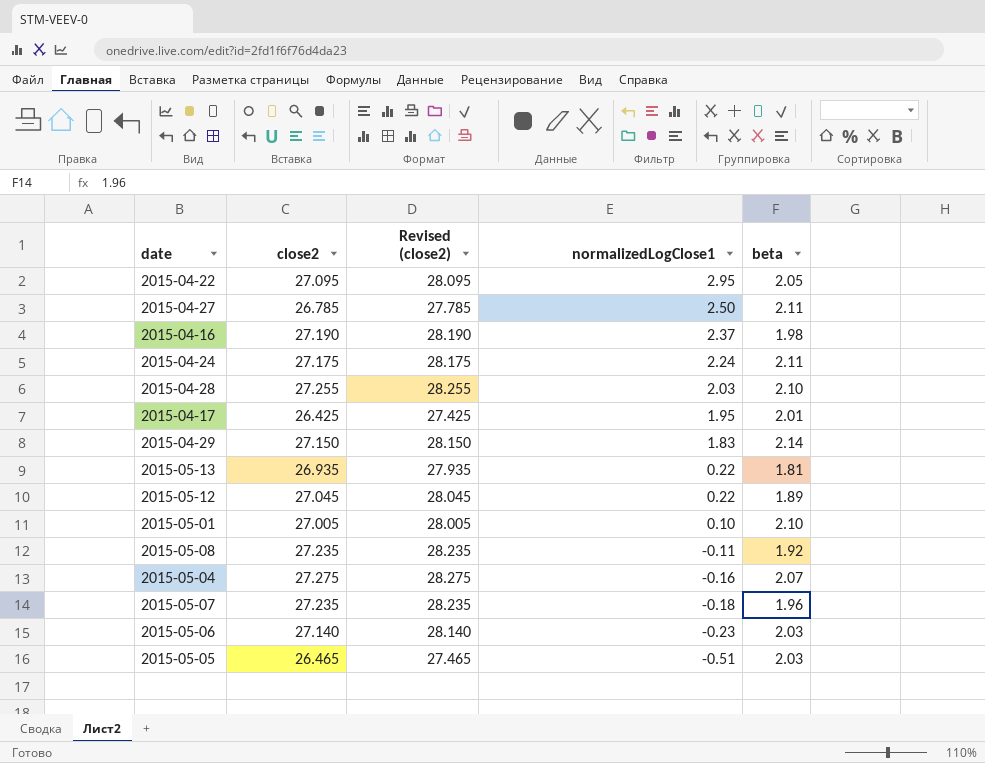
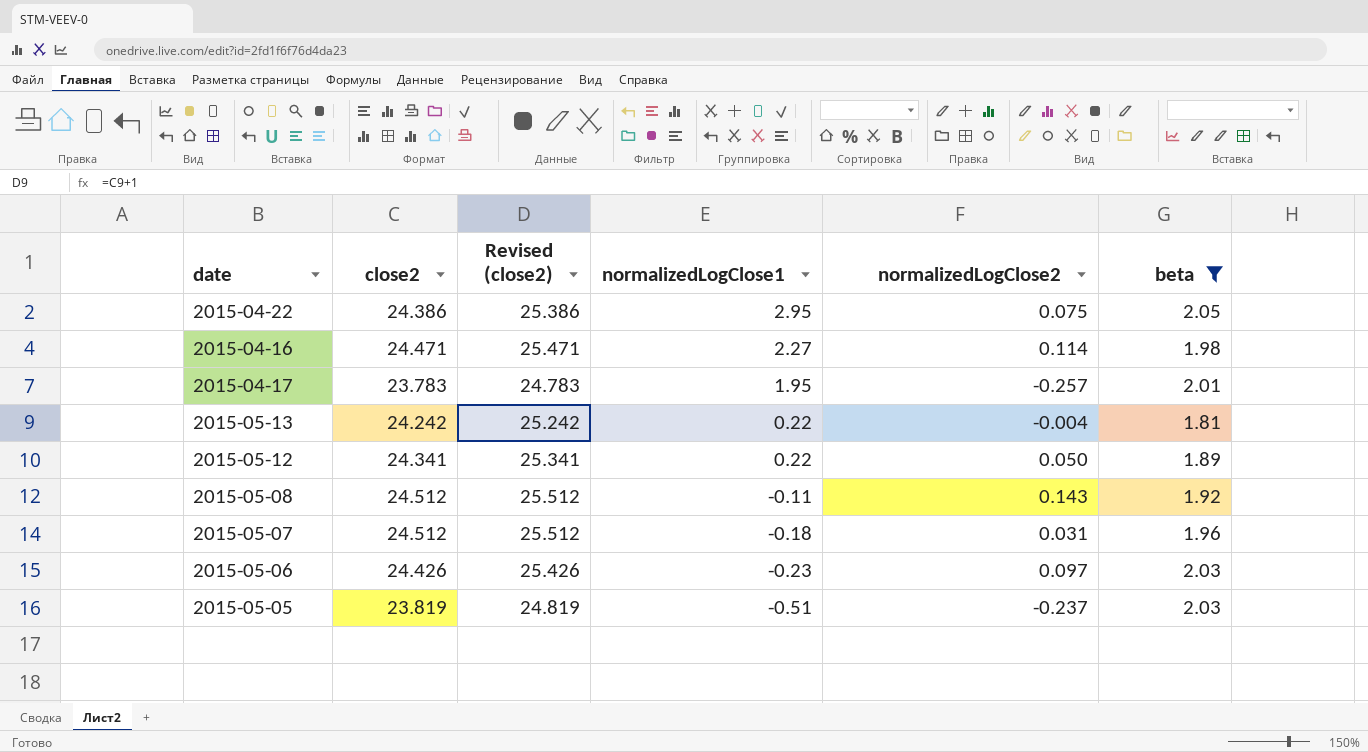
filter: none -> beta <= 2.05
column normalizedLogClose2 | position: none -> 5
2015-04-22 | close2: 27.095 -> 24.386
2015-04-22 | Revised (close2): 28.095 -> 25.386
2015-04-16 | close2: 27.190 -> 24.471
2015-04-16 | Revised (close2): 28.190 -> 25.471
2015-04-16 | normalizedLogClose1: 2.37 -> 2.27
2015-04-17 | close2: 26.425 -> 23.783
2015-04-17 | Revised (close2): 27.425 -> 24.783
2015-05-13 | close2: 26.935 -> 24.242
2015-05-13 | Revised (close2): 27.935 -> 25.242
2015-05-12 | close2: 27.045 -> 24.341
2015-05-12 | Revised (close2): 28.045 -> 25.341
2015-05-08 | close2: 27.235 -> 24.512
2015-05-08 | Revised (close2): 28.235 -> 25.512
2015-05-07 | close2: 27.235 -> 24.512
2015-05-07 | Revised (close2): 28.235 -> 25.512
2015-05-06 | close2: 27.140 -> 24.426
2015-05-06 | Revised (close2): 28.140 -> 25.426
2015-05-05 | close2: 26.465 -> 23.819
2015-05-05 | Revised (close2): 27.465 -> 24.819

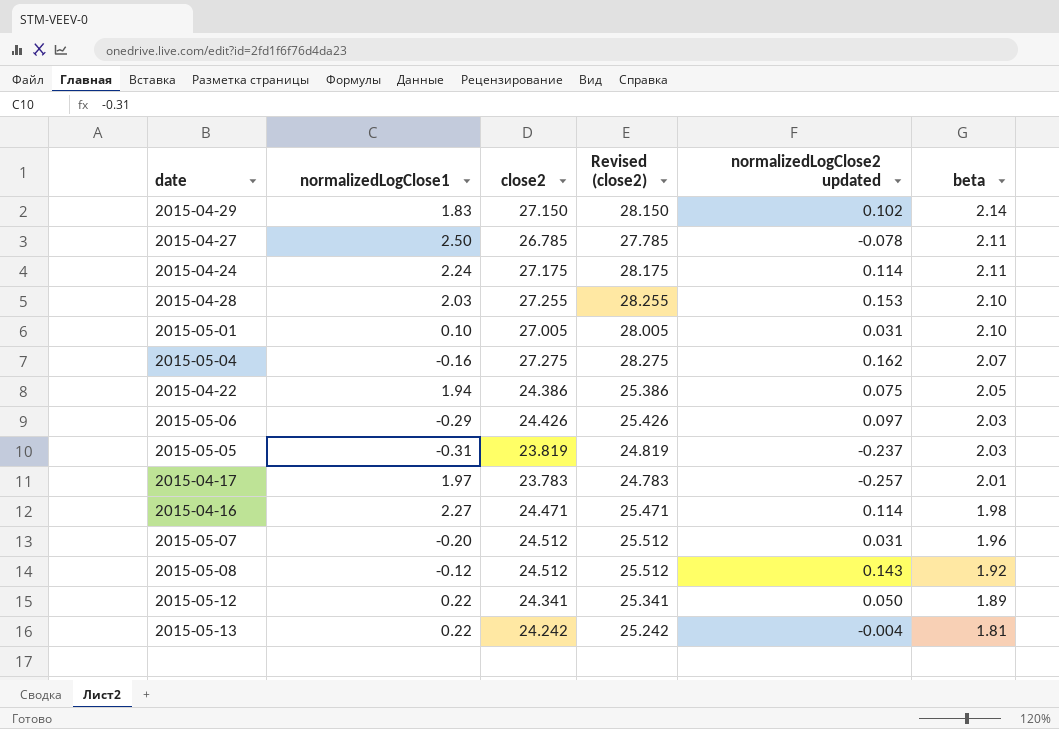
filter: beta <= 2.05 -> none
row order: normalizedLogClose1 descending -> beta descending
column normalizedLogClose1 | position: 4 -> 2
column name: normalizedLogClose2 -> normalizedLogClose2 updated
2015-04-22 | normalizedLogClose1: 2.95 -> 1.94
2015-05-06 | normalizedLogClose1: -0.23 -> -0.29
2015-05-05 | normalizedLogClose1: -0.51 -> -0.31
2015-04-17 | normalizedLogClose1: 1.95 -> 1.97
2015-05-07 | normalizedLogClose1: -0.18 -> -0.20
2015-05-08 | normalizedLogClose1: -0.11 -> -0.12

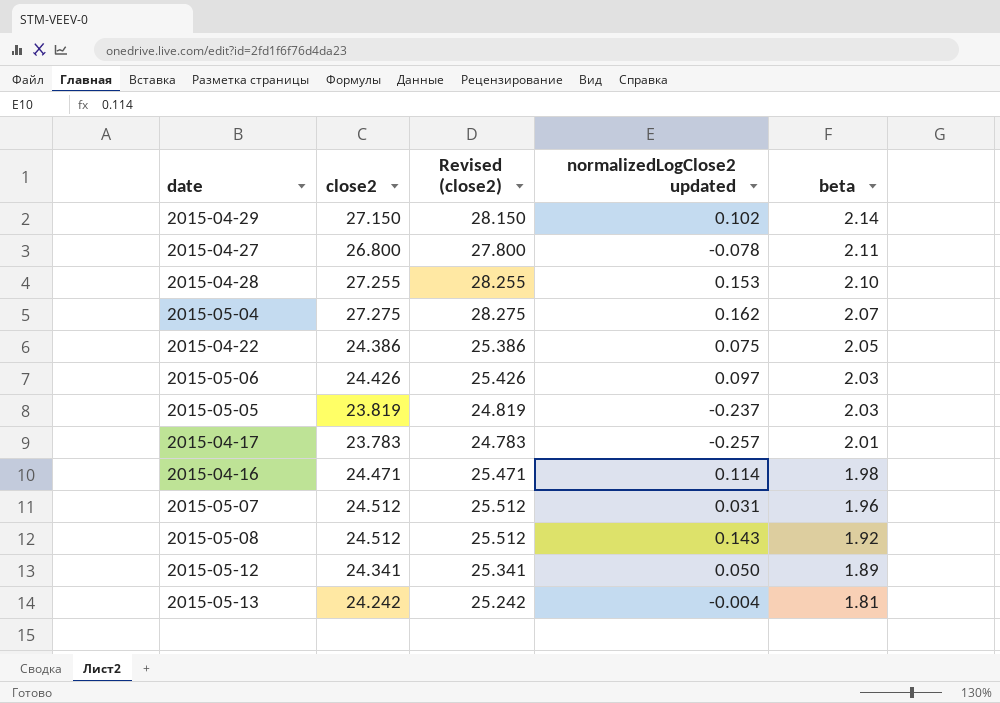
column normalizedLogClose1 | position: 2 -> none
row 2015-04-24: 2.24 | 27.175 | 28.175 | 0.114 | 2.11 -> none
row 2015-05-01: 0.10 | 27.005 | 28.005 | 0.031 | 2.10 -> none
2015-04-27 | close2: 26.785 -> 26.800
2015-04-27 | Revised (close2): 27.785 -> 27.800

